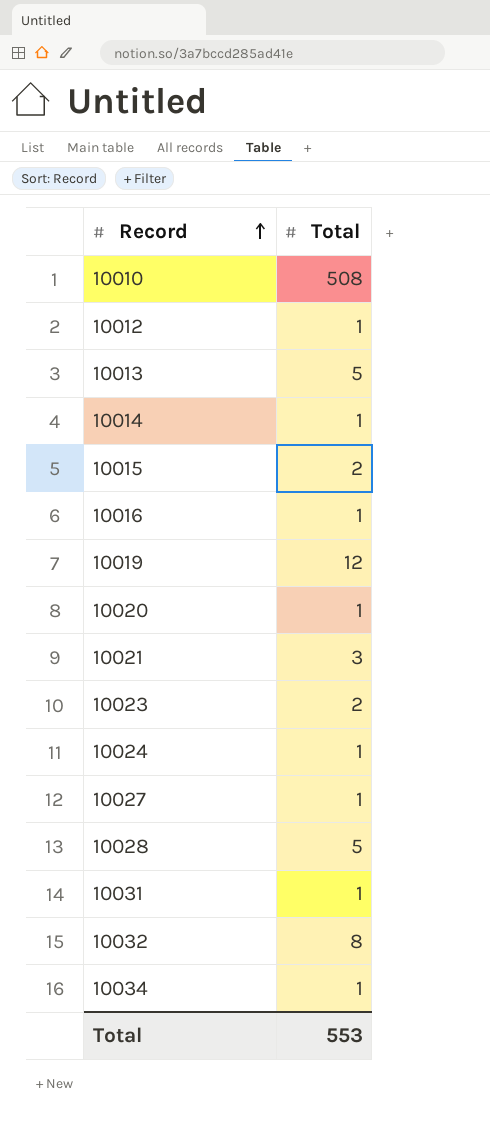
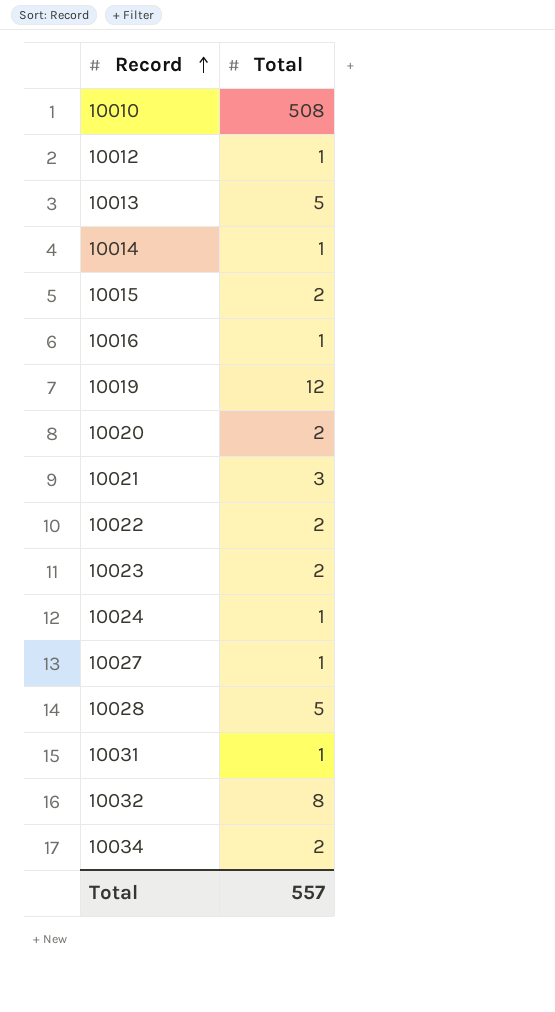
10020 | Total: 1 -> 2
row 10022: none -> 2
10034 | Total: 1 -> 2
Total | Total: 553 -> 557

